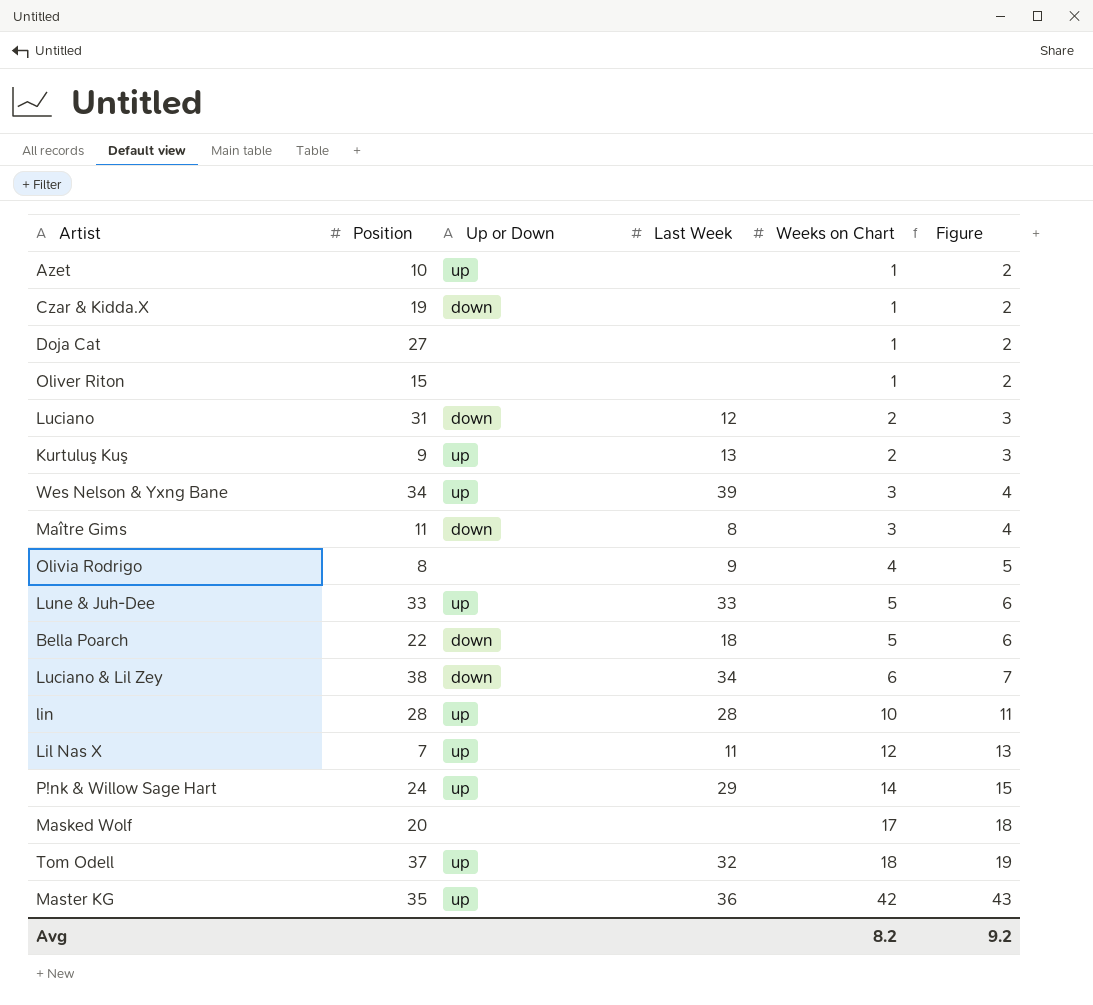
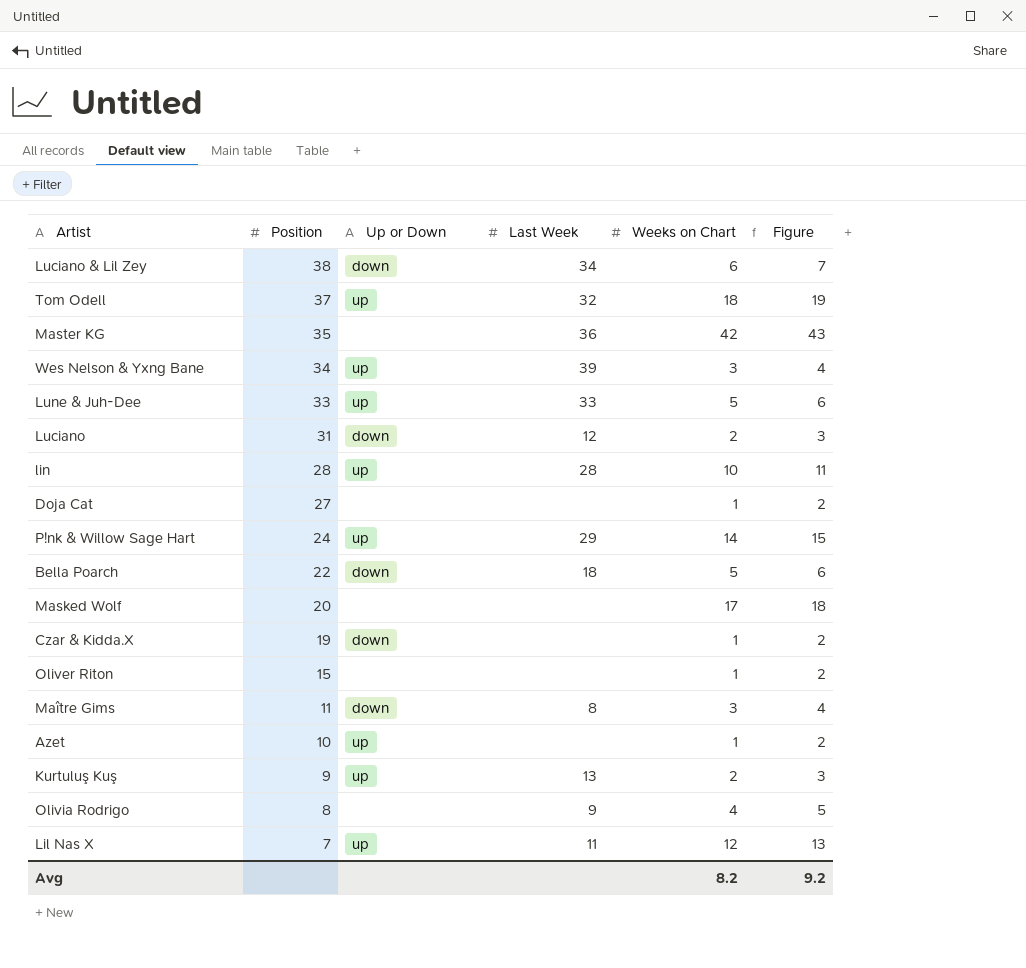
row order: Weeks on Chart ascending -> Position descending
Master KG | Up or Down: up -> none

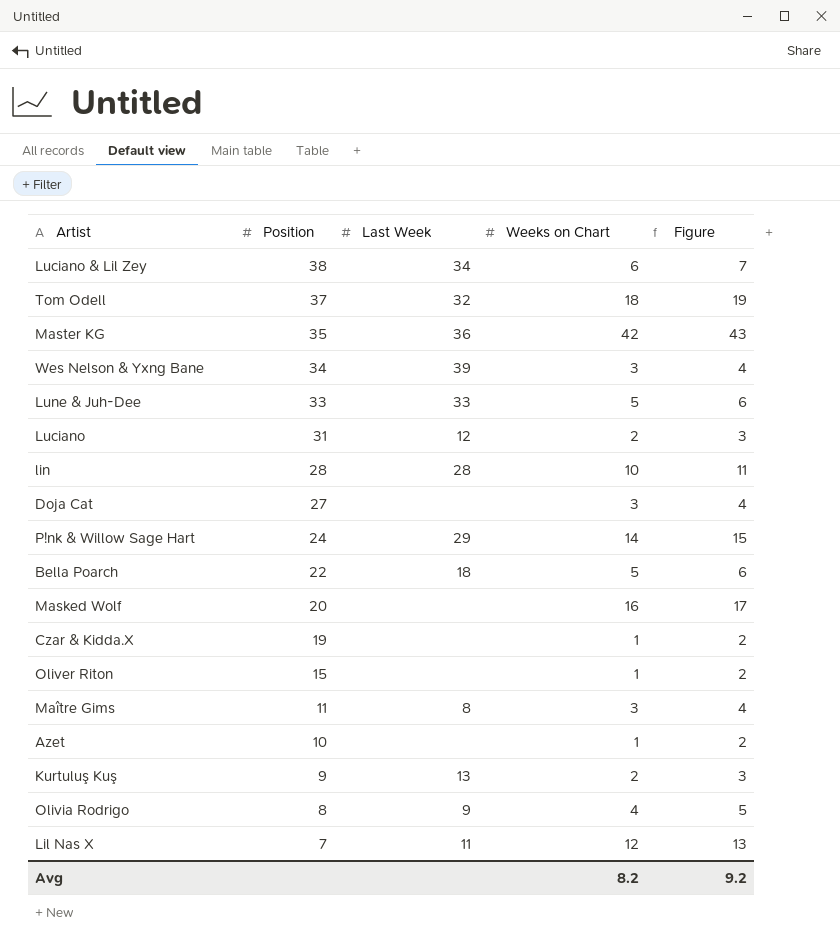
column Up or Down | position: 3 -> none
Doja Cat | Weeks on Chart: 1 -> 3
Doja Cat | Figure: 2 -> 4
Masked Wolf | Weeks on Chart: 17 -> 16
Masked Wolf | Figure: 18 -> 17

